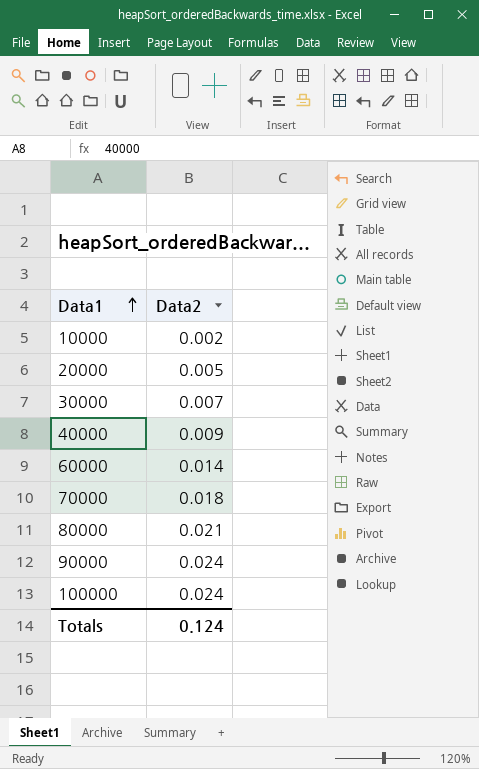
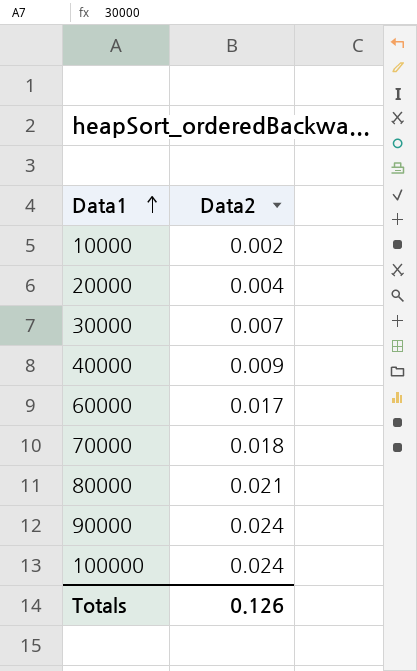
20000 | Data2: 0.005 -> 0.004
60000 | Data2: 0.014 -> 0.017
Totals | Data2: 0.124 -> 0.126

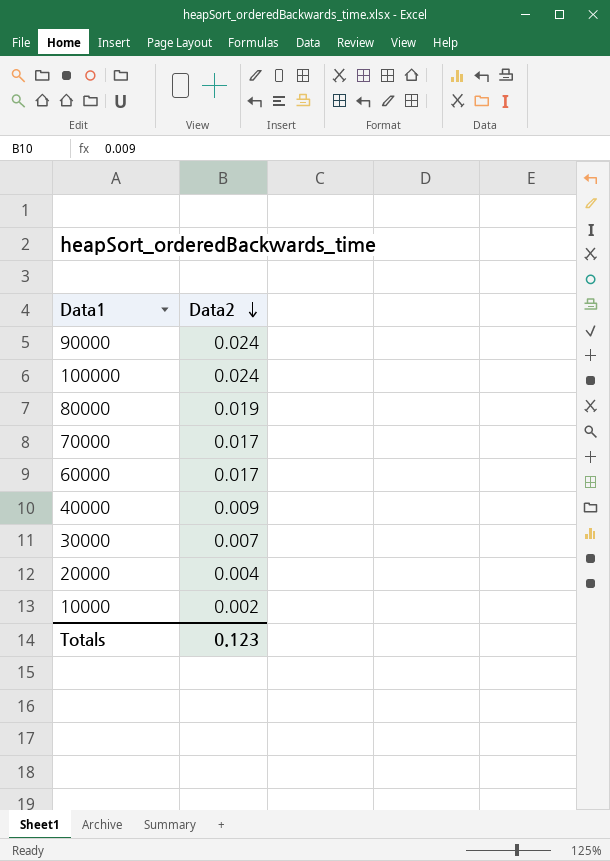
row order: Data1 ascending -> Data2 descending
80000 | Data2: 0.021 -> 0.019
70000 | Data2: 0.018 -> 0.017
Totals | Data2: 0.126 -> 0.123

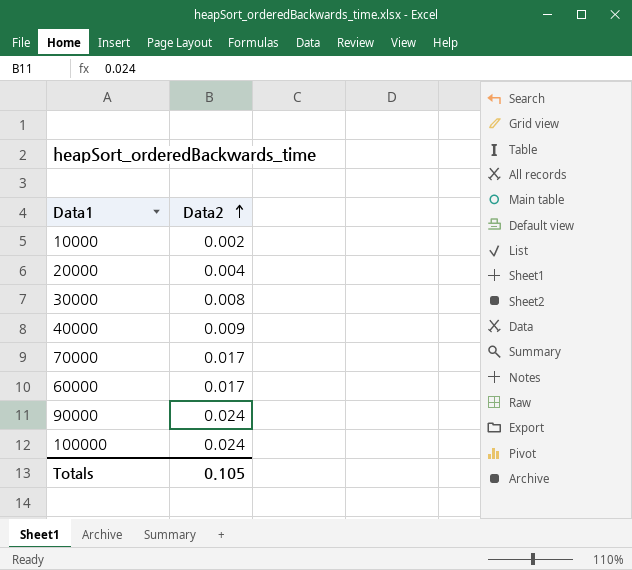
row order: Data2 descending -> Data2 ascending
row 80000: 0.019 -> none
30000 | Data2: 0.007 -> 0.008
Totals | Data2: 0.123 -> 0.105

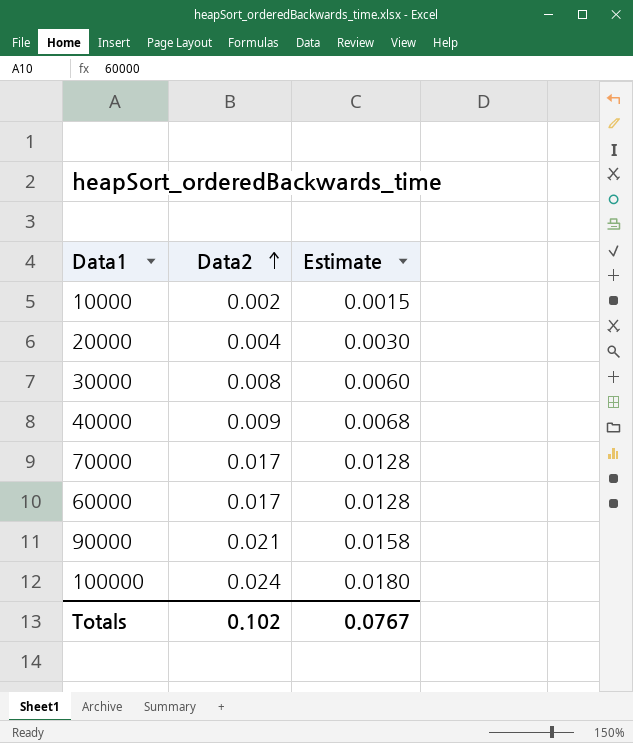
column Estimate | formula: none -> [Data2] * 0.75
90000 | Data2: 0.024 -> 0.021
Totals | Data2: 0.105 -> 0.102

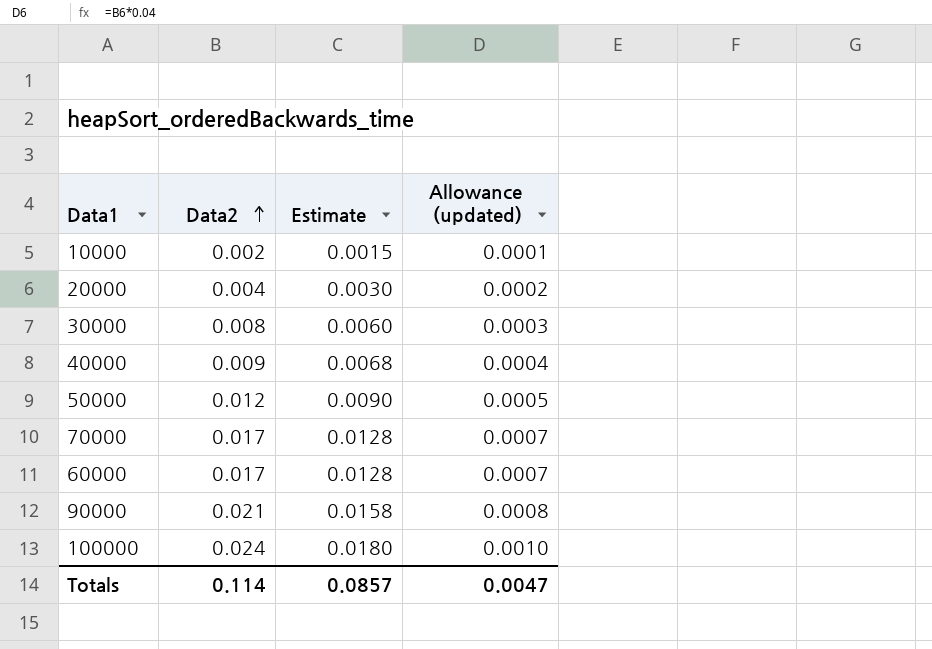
column Allowance (updated) | formula: none -> [Data2] * 0.04
row 50000: none -> 0.012 | 0.0090 | 0.0005
Totals | Data2: 0.102 -> 0.114
Totals | Estimate: 0.0767 -> 0.0857

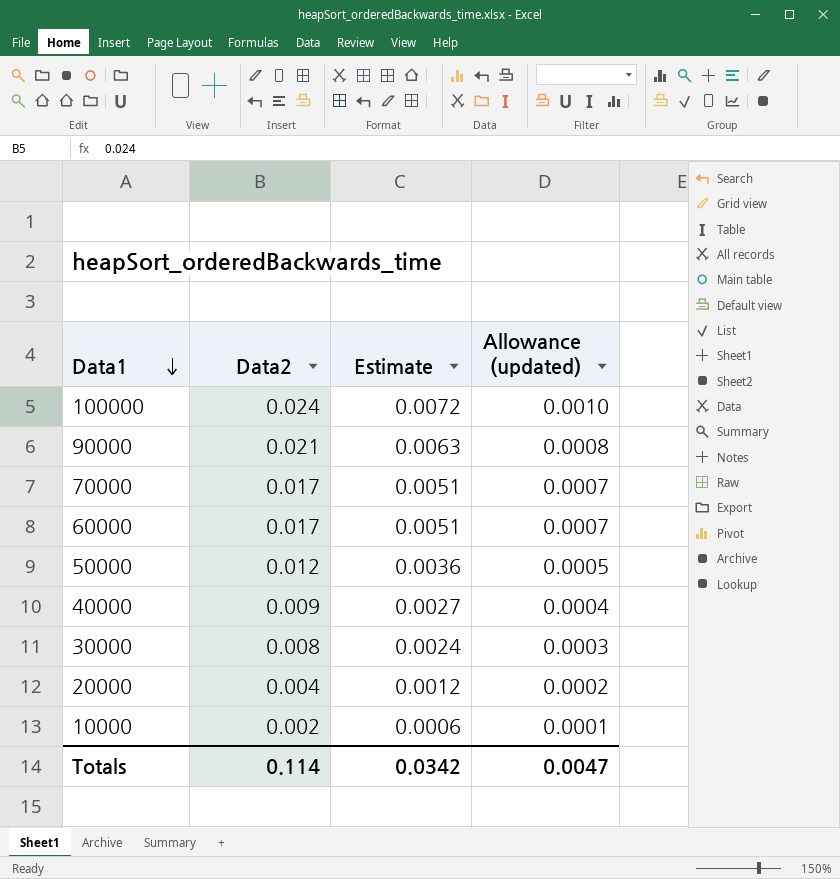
row order: Data2 ascending -> Data1 descending
column Estimate | formula: [Data2] * 0.75 -> [Data2] * 0.3
Totals | Estimate: 0.0857 -> 0.0342

